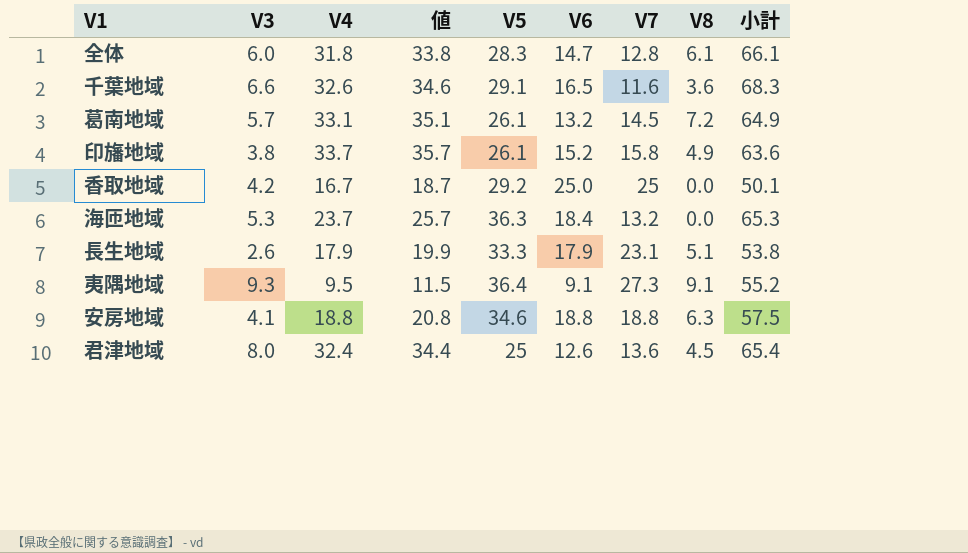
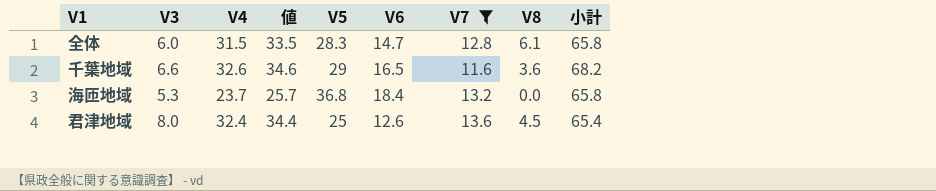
filter: none -> V7 <= 13.6
全体 | V4: 31.8 -> 31.5
全体 | 値: 33.8 -> 33.5
全体 | 小計: 66.1 -> 65.8
千葉地域 | V5: 29.1 -> 29
千葉地域 | 小計: 68.3 -> 68.2
海匝地域 | V5: 36.3 -> 36.8
海匝地域 | 小計: 65.3 -> 65.8

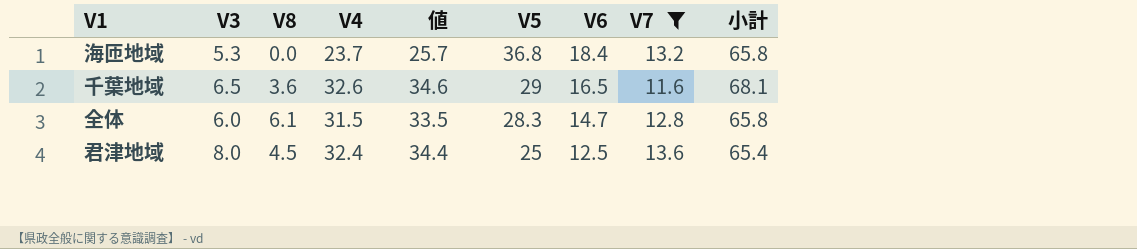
row order: none -> V5 descending
column V8 | position: 8 -> 3
千葉地域 | V3: 6.6 -> 6.5
千葉地域 | 小計: 68.2 -> 68.1
君津地域 | V6: 12.6 -> 12.5

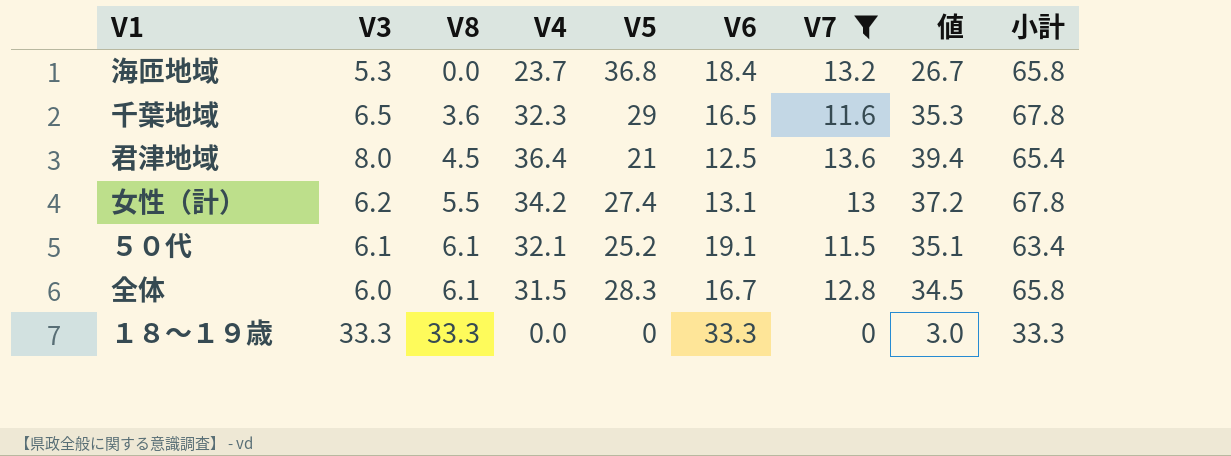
row order: V5 descending -> V8 ascending
column 値 | formula: [V4] + 2 -> [V4] + 3
column 値 | position: 5 -> 8
千葉地域 | V4: 32.6 -> 32.3
千葉地域 | 小計: 68.1 -> 67.8
君津地域 | V4: 32.4 -> 36.4
君津地域 | V5: 25 -> 21
row 女性（計）: none -> 6.2 | 5.5 | 34.2 | 27.4 | 13.1 | 13 | 37.2 | 67.8
row ５０代: none -> 6.1 | 6.1 | 32.1 | 25.2 | 19.1 | 11.5 | 35.1 | 63.4
全体 | V6: 14.7 -> 16.7
row １８～１９歳: none -> 33.3 | 33.3 | 0.0 | 0 | 33.3 | 0 | 3.0 | 33.3

